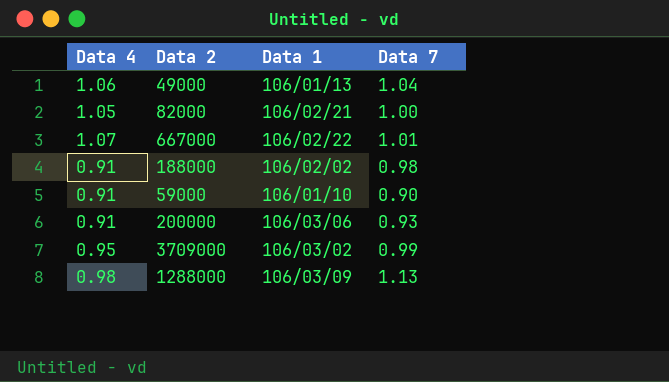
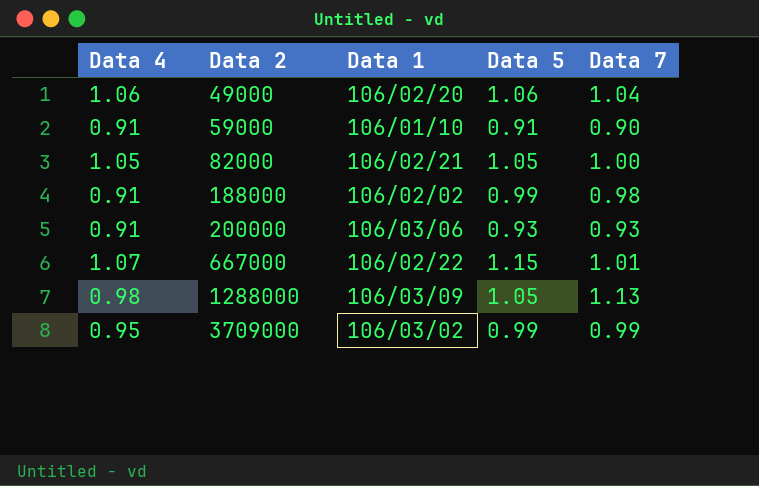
row order: none -> Data 2 ascending
column Data 5 | position: none -> 4
49000 | Data 1: 106/01/13 -> 106/02/20

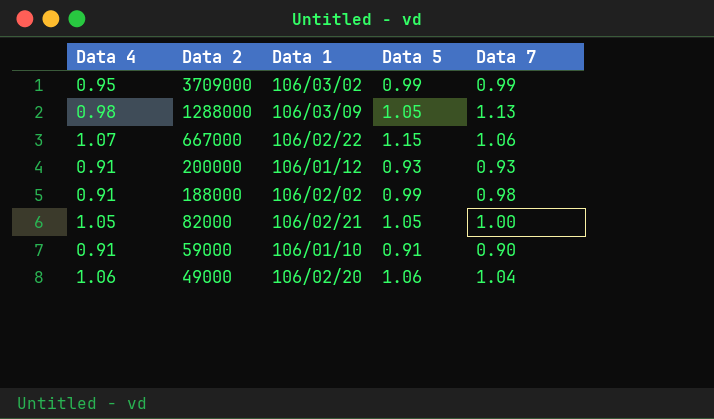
row order: Data 2 ascending -> Data 2 descending
667000 | Data 7: 1.01 -> 1.06
200000 | Data 1: 106/03/06 -> 106/01/12

